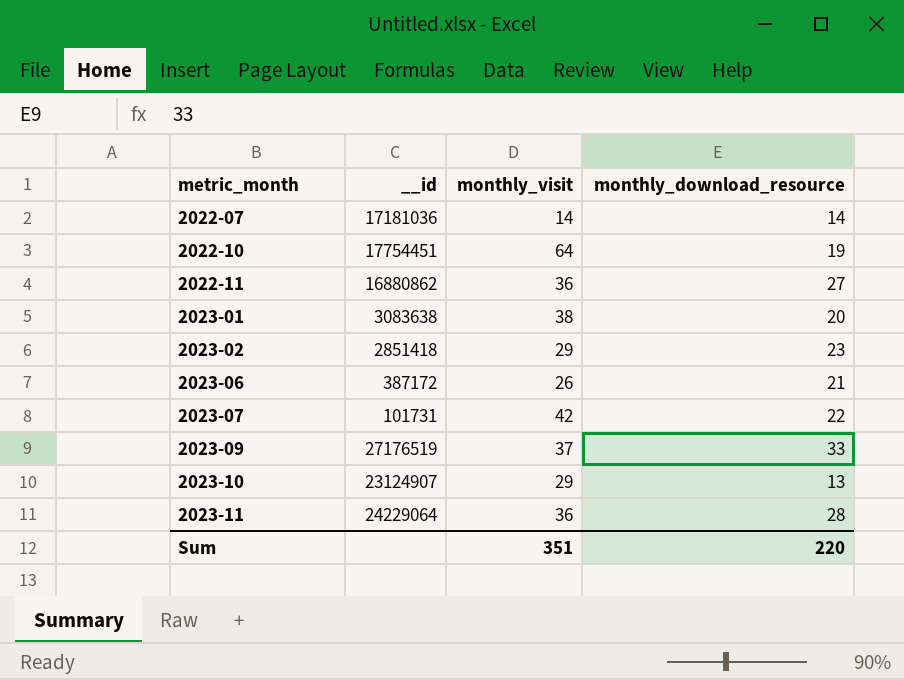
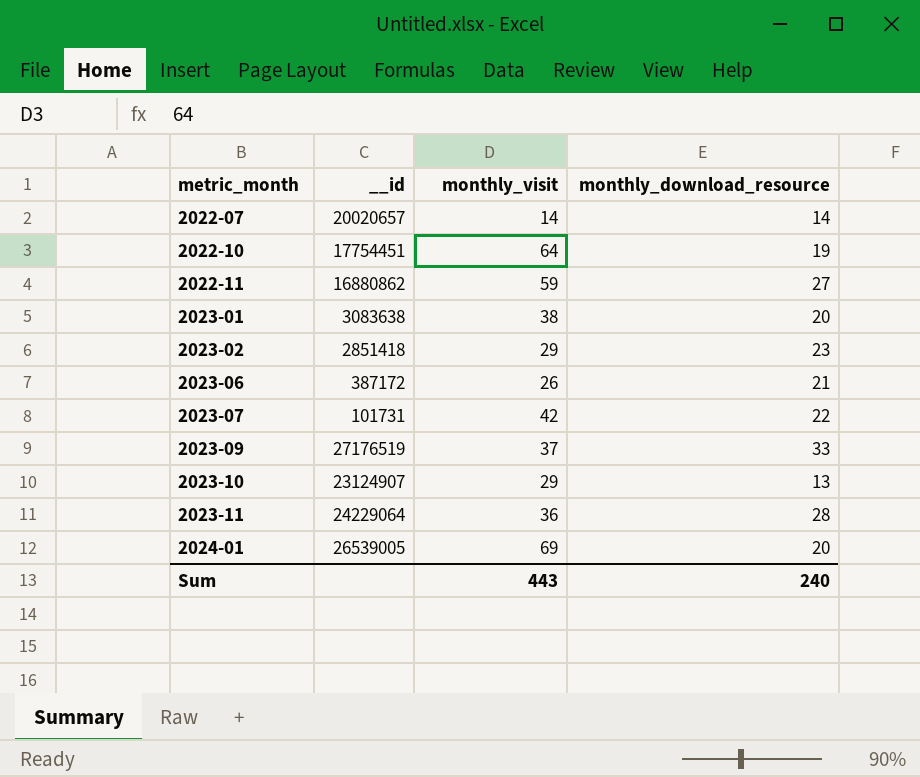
2022-07 | __id: 17181036 -> 20020657
2022-11 | monthly_visit: 36 -> 59
row 2024-01: none -> 26539005 | 69 | 20
Sum | monthly_visit: 351 -> 443
Sum | monthly_download_resource: 220 -> 240

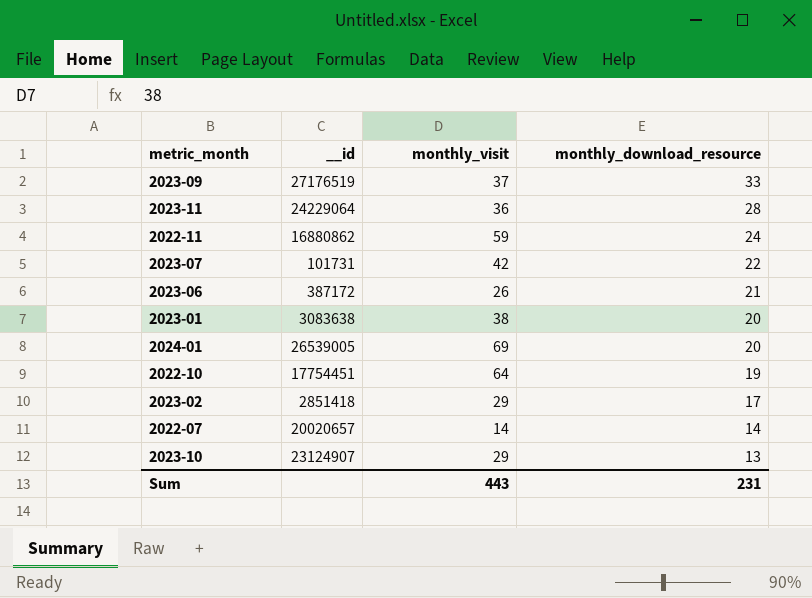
row order: metric_month ascending -> monthly_download_resource descending
2022-11 | monthly_download_resource: 27 -> 24
2023-02 | monthly_download_resource: 23 -> 17
Sum | monthly_download_resource: 240 -> 231

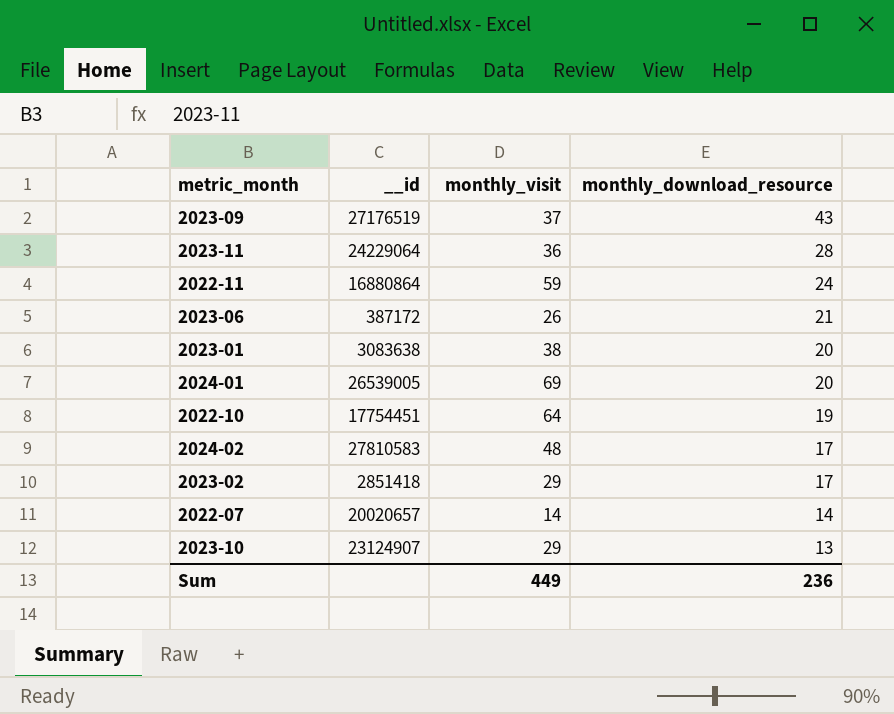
row 2023-07: 101731 | 42 | 22 -> none
2023-09 | monthly_download_resource: 33 -> 43
2022-11 | __id: 16880862 -> 16880864
row 2024-02: none -> 27810583 | 48 | 17
Sum | monthly_visit: 443 -> 449
Sum | monthly_download_resource: 231 -> 236

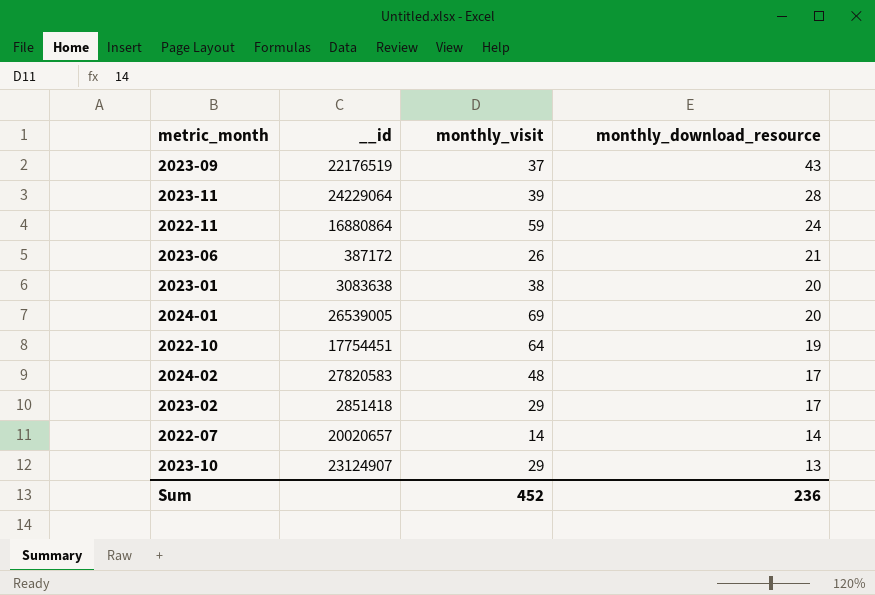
2023-09 | __id: 27176519 -> 22176519
2023-11 | monthly_visit: 36 -> 39
2024-02 | __id: 27810583 -> 27820583
Sum | monthly_visit: 449 -> 452

